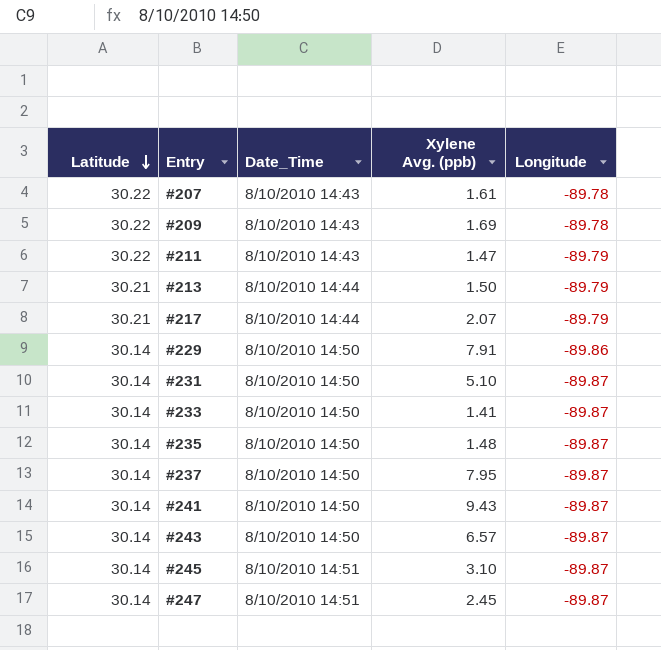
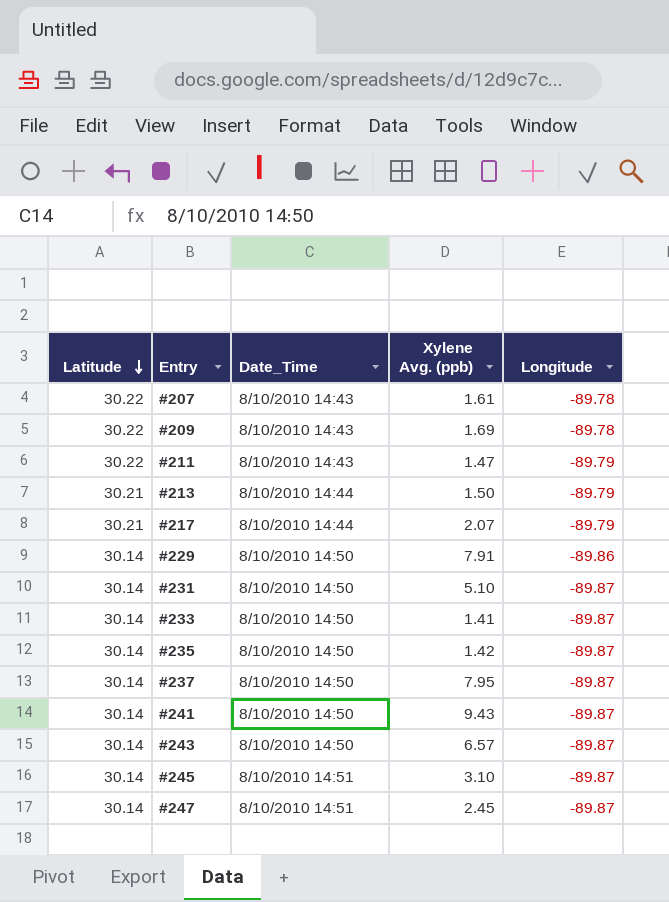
#235 | Xylene Avg. (ppb): 1.48 -> 1.42

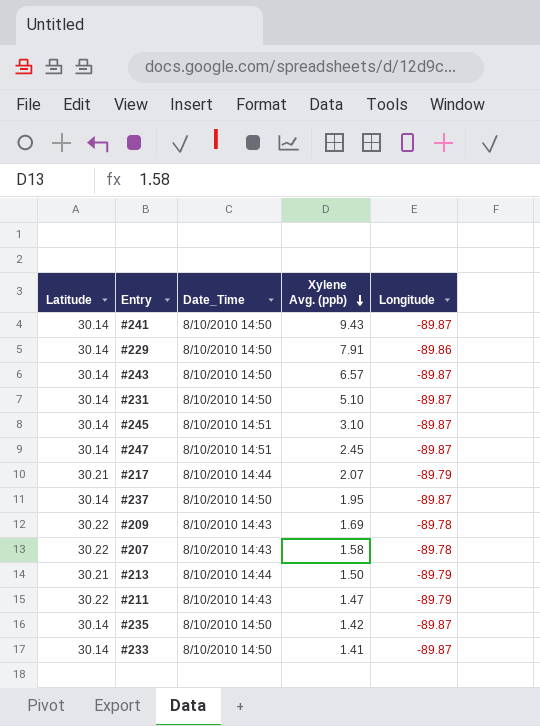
row order: Latitude descending -> Xylene Avg. (ppb) descending
#237 | Xylene Avg. (ppb): 7.95 -> 1.95
#207 | Xylene Avg. (ppb): 1.61 -> 1.58

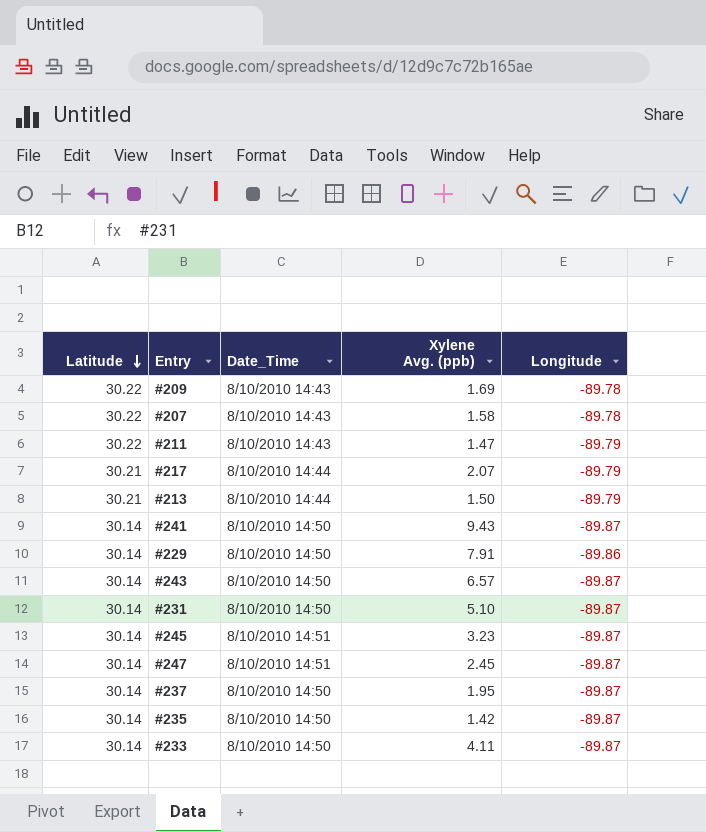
row order: Xylene Avg. (ppb) descending -> Latitude descending
#245 | Xylene Avg. (ppb): 3.10 -> 3.23
#233 | Xylene Avg. (ppb): 1.41 -> 4.11

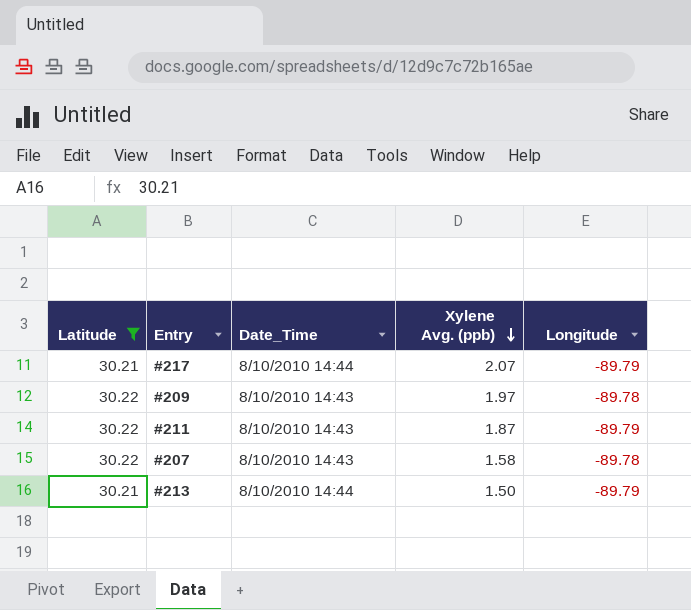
filter: none -> Latitude != 30.14
row order: Latitude descending -> Xylene Avg. (ppb) descending
#209 | Xylene Avg. (ppb): 1.69 -> 1.97
#211 | Xylene Avg. (ppb): 1.47 -> 1.87

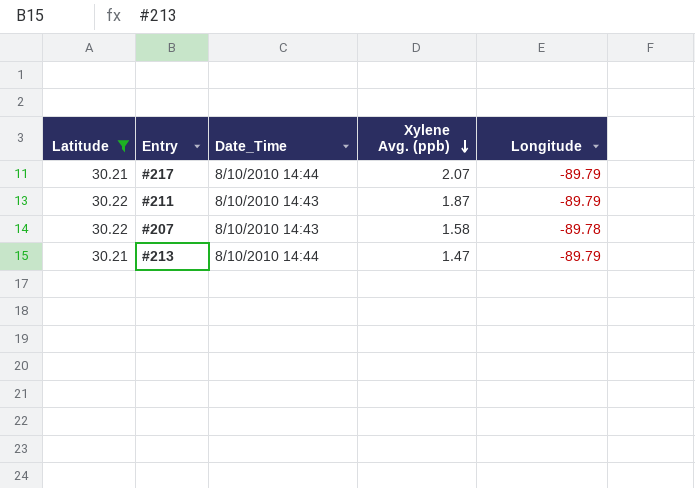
row #209: 30.22 | 8/10/2010 14:43 | 1.97 | -89.78 -> none
#213 | Xylene Avg. (ppb): 1.50 -> 1.47

